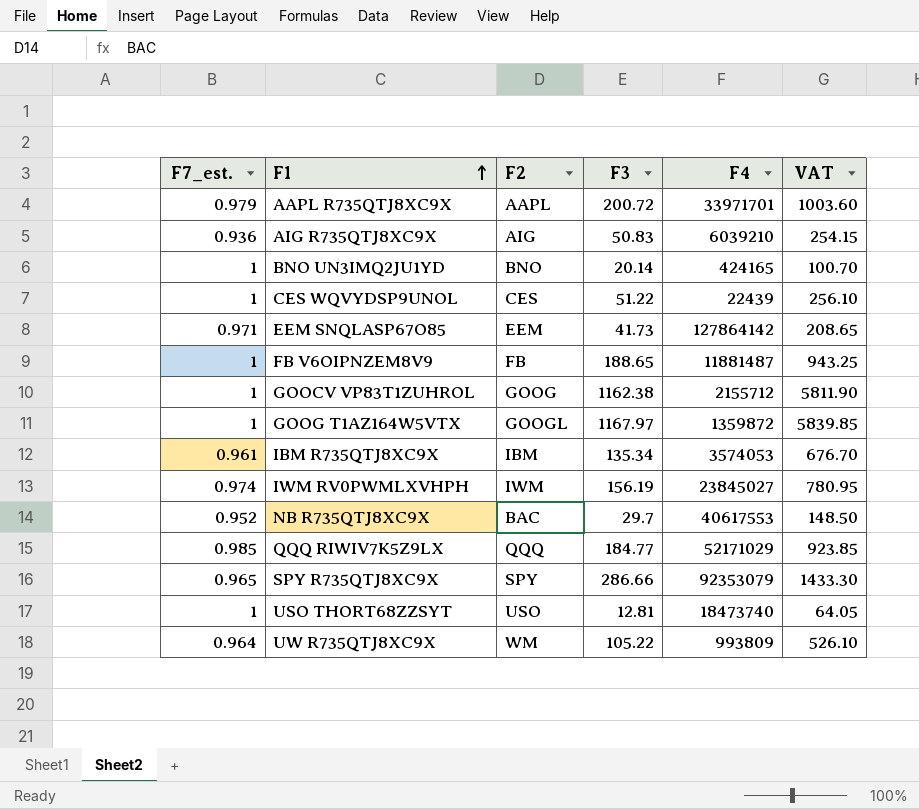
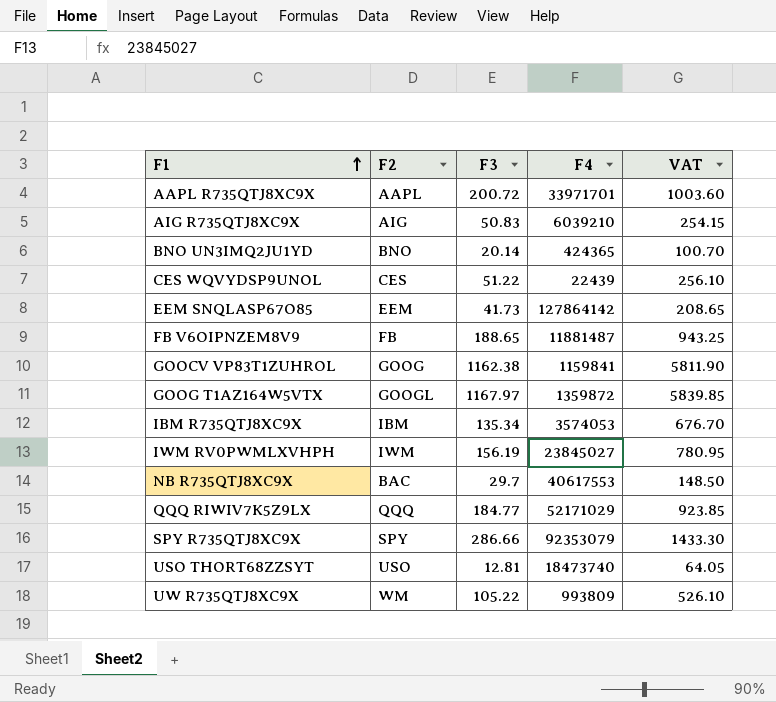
column F7_est. | position: 1 -> none
BNO UN3IMQ2JU1YD | F4: 424165 -> 424365
GOOCV VP83T1ZUHROL | F4: 2155712 -> 1159841

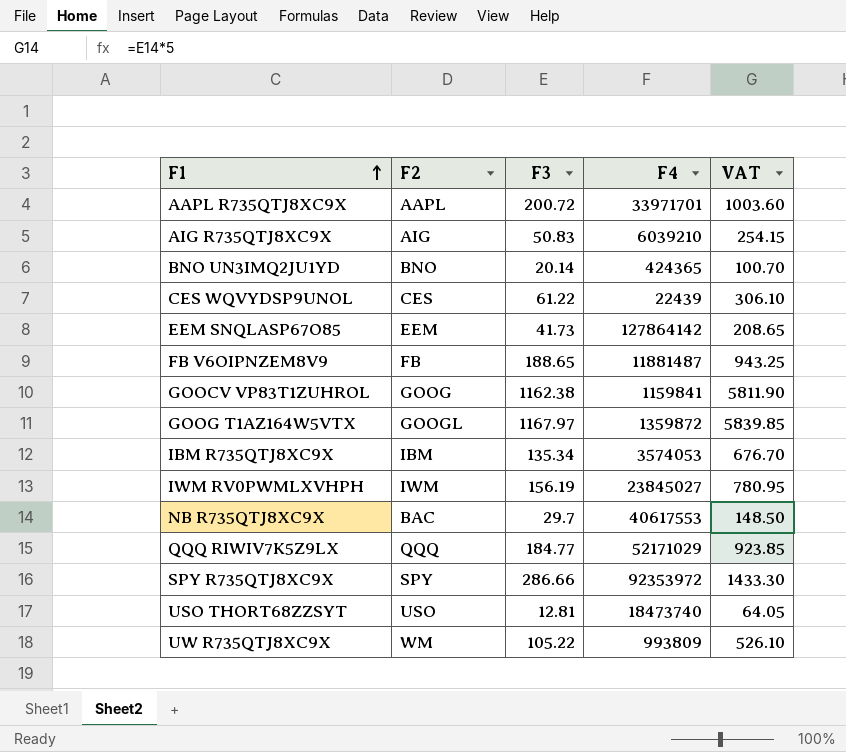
CES WQVYDSP9UNOL | F3: 51.22 -> 61.22
CES WQVYDSP9UNOL | VAT: 256.10 -> 306.10
SPY R735QTJ8XC9X | F4: 92353079 -> 92353972

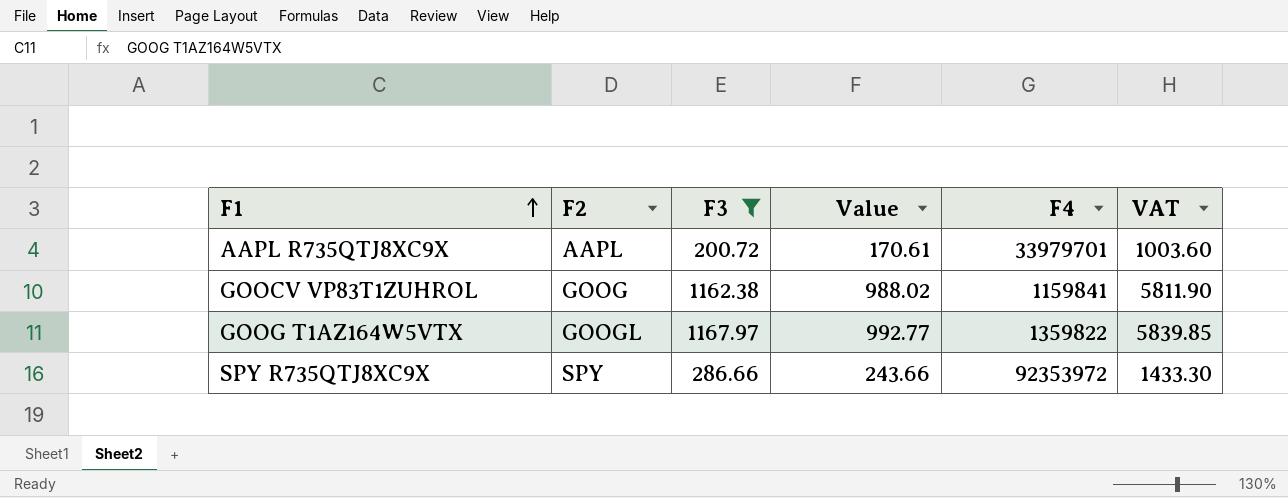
filter: none -> F3 >= 200.72
column Value | formula: none -> [F3] * 0.85
AAPL R735QTJ8XC9X | F4: 33971701 -> 33979701
GOOG T1AZ164W5VTX | F4: 1359872 -> 1359822

